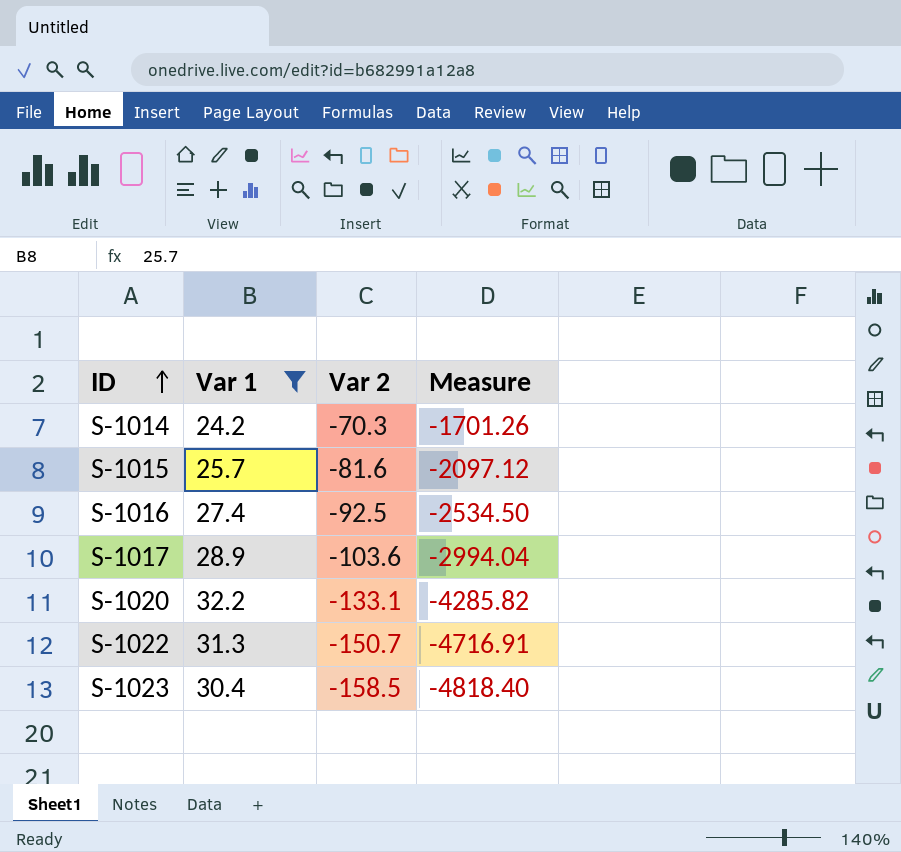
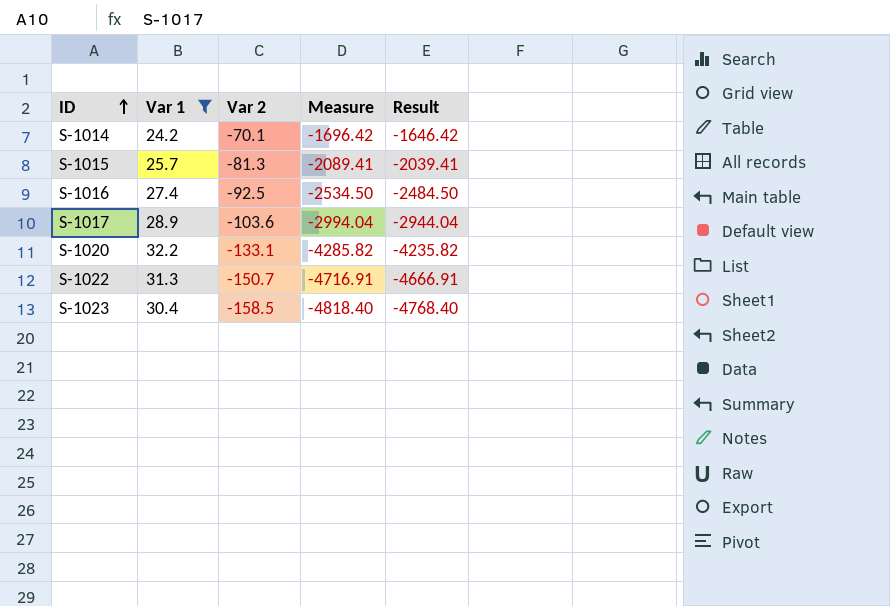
column Result | formula: none -> [Measure] + 50
S-1014 | Var 2: -70.3 -> -70.1
S-1014 | Measure: -1701.26 -> -1696.42
S-1015 | Var 2: -81.6 -> -81.3
S-1015 | Measure: -2097.12 -> -2089.41

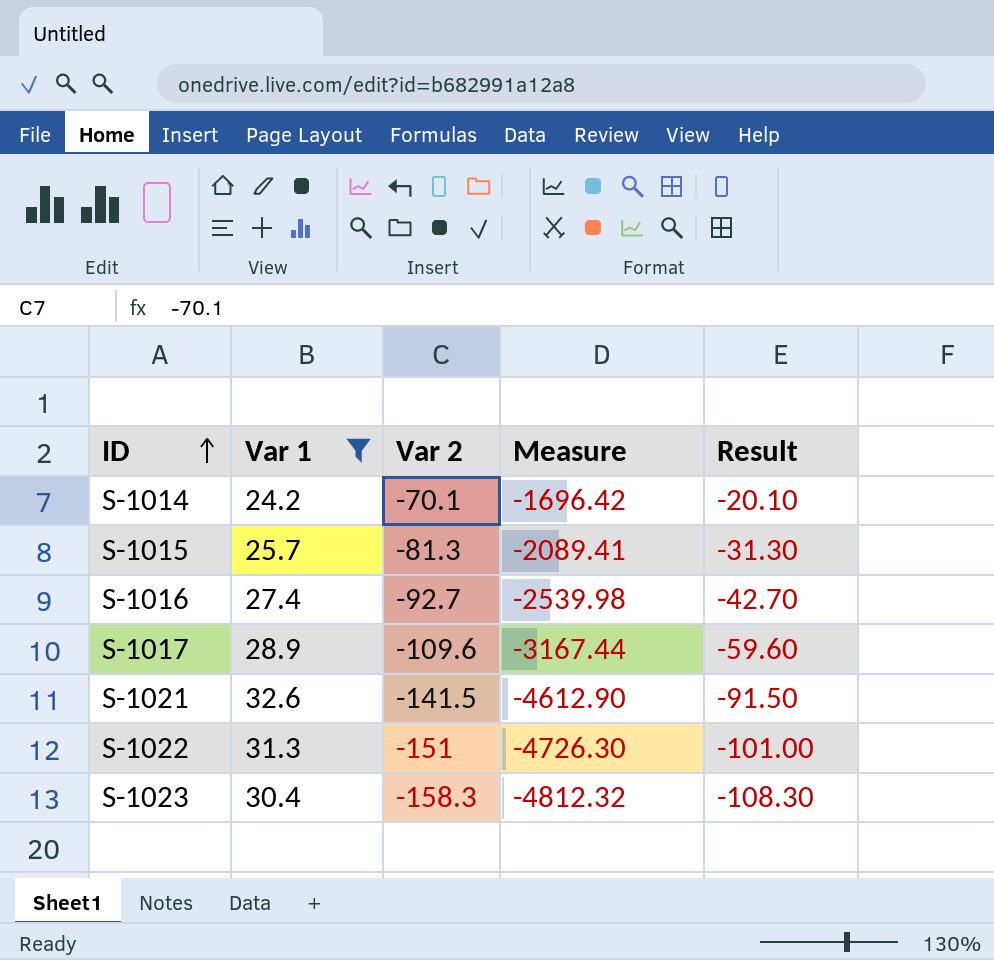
column Result | formula: [Measure] + 50 -> [Var 2] + 50
row S-1020: 32.2 | -133.1 | -4285.82 | -4235.82 -> none
S-1016 | Var 2: -92.5 -> -92.7
S-1016 | Measure: -2534.50 -> -2539.98
S-1017 | Var 2: -103.6 -> -109.6
S-1017 | Measure: -2994.04 -> -3167.44
row S-1021: none -> 32.6 | -141.5 | -4612.90 | -91.50
S-1022 | Var 2: -150.7 -> -151
S-1022 | Measure: -4716.91 -> -4726.30
S-1023 | Var 2: -158.5 -> -158.3
S-1023 | Measure: -4818.40 -> -4812.32

